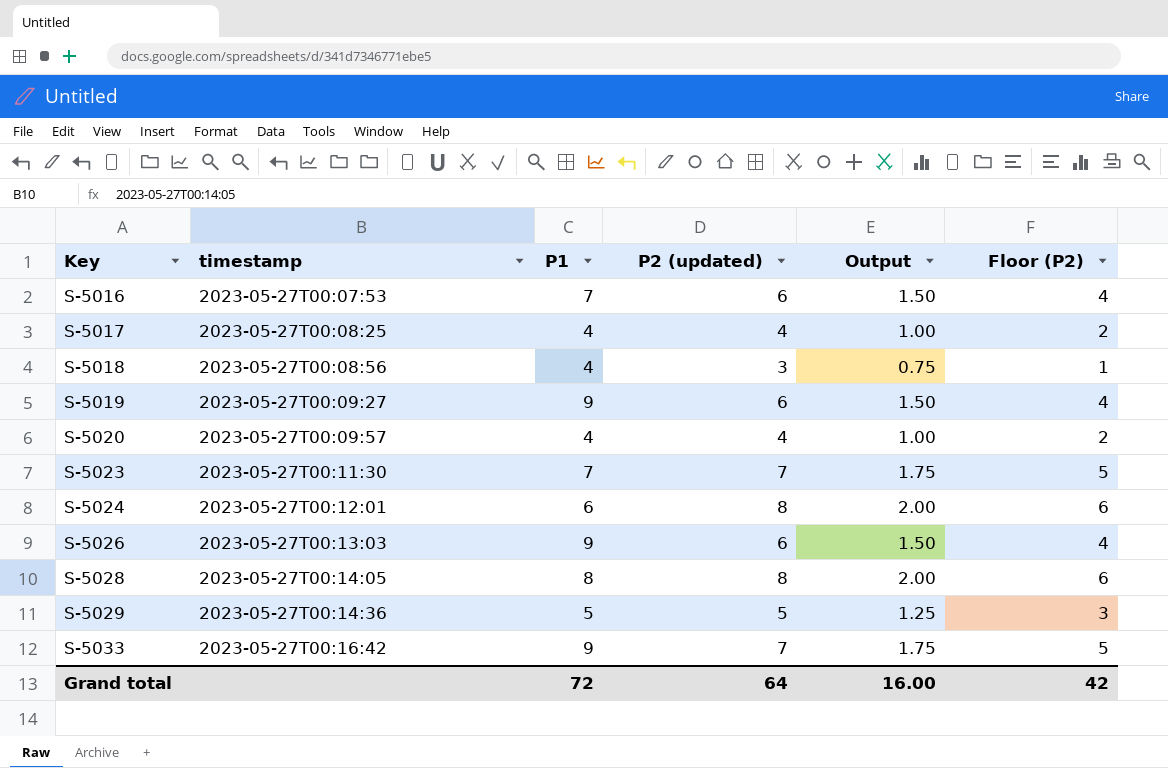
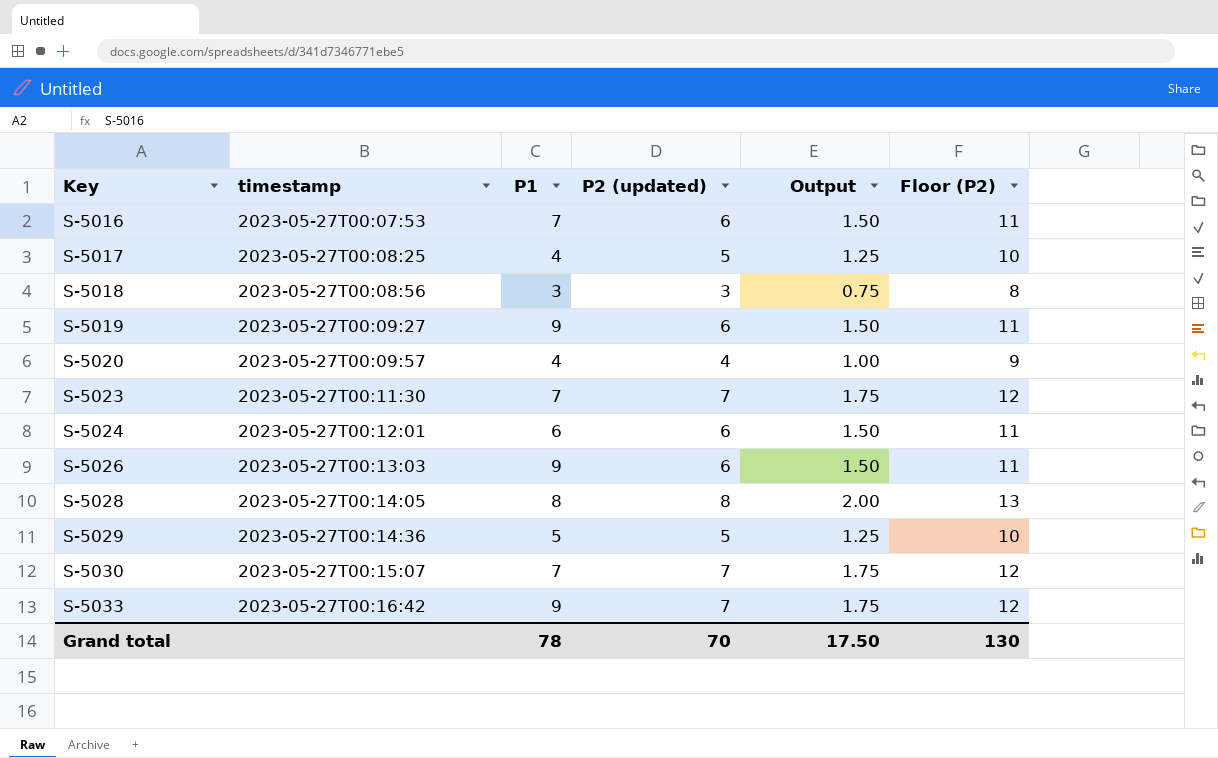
column Floor (P2) | formula: [P2 (updated)] - 2 -> [P2 (updated)] + 5
S-5017 | P2 (updated): 4 -> 5
S-5017 | Output: 1.00 -> 1.25
S-5018 | P1: 4 -> 3
S-5024 | P2 (updated): 8 -> 6
S-5024 | Output: 2.00 -> 1.50
row S-5030: none -> 2023-05-27T00:15:07 | 7 | 7 | 1.75 | 12
Grand total | P1: 72 -> 78
Grand total | P2 (updated): 64 -> 70
Grand total | Output: 16.00 -> 17.50
Grand total | Floor (P2): 42 -> 130

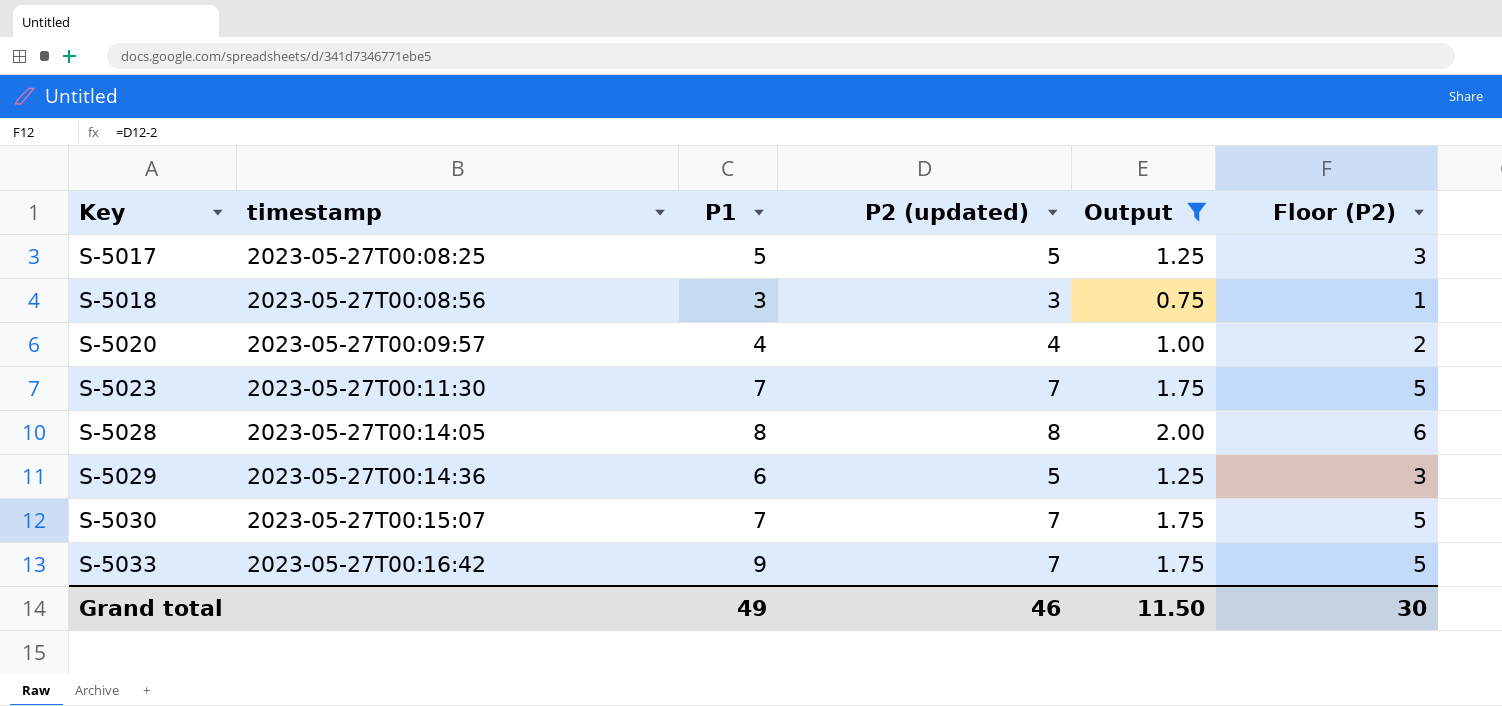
filter: none -> Output != 1.50
column Floor (P2) | formula: [P2 (updated)] + 5 -> [P2 (updated)] - 2
S-5017 | P1: 4 -> 5
S-5029 | P1: 5 -> 6
Grand total | P1: 78 -> 49
Grand total | P2 (updated): 70 -> 46
Grand total | Output: 17.50 -> 11.50
Grand total | Floor (P2): 130 -> 30

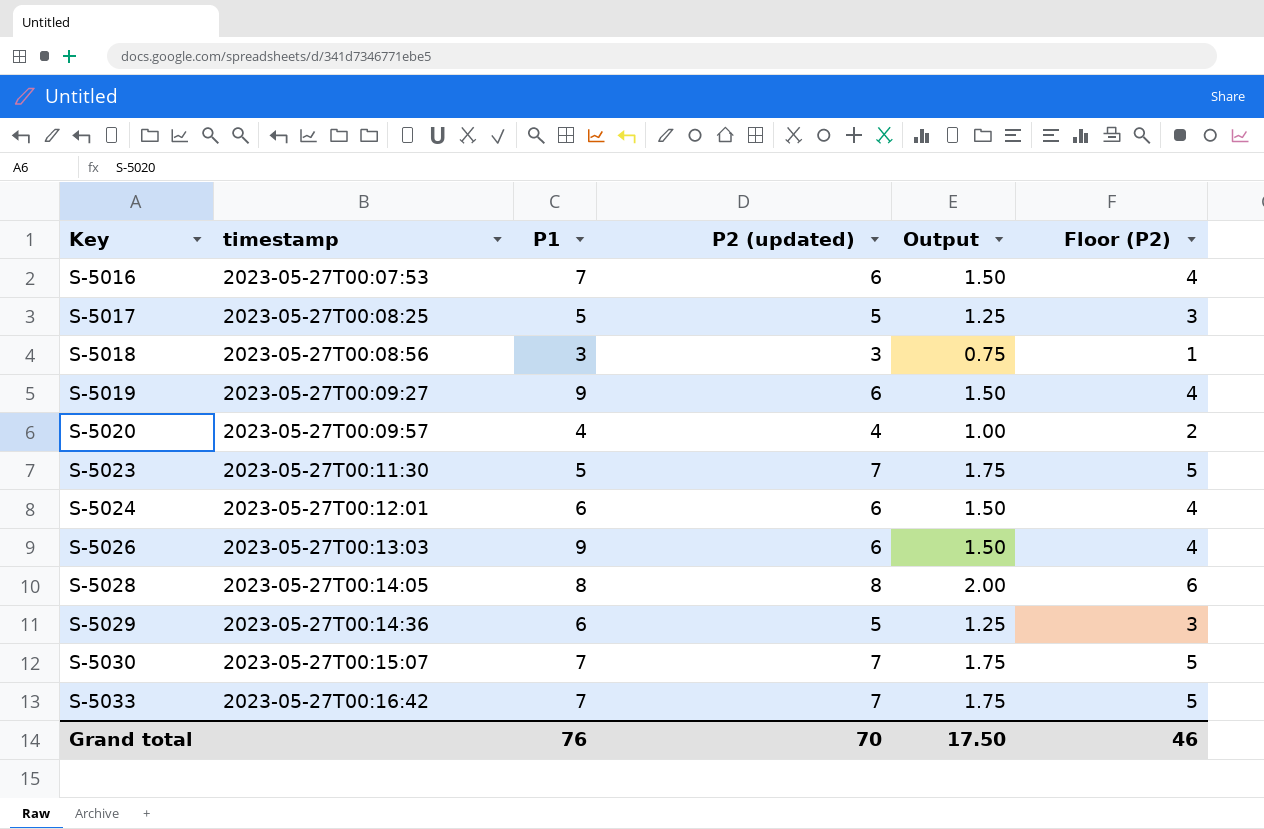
filter: Output != 1.50 -> none
S-5023 | P1: 7 -> 5
S-5033 | P1: 9 -> 7
Grand total | P1: 49 -> 76
Grand total | P2 (updated): 46 -> 70
Grand total | Output: 11.50 -> 17.50
Grand total | Floor (P2): 30 -> 46

